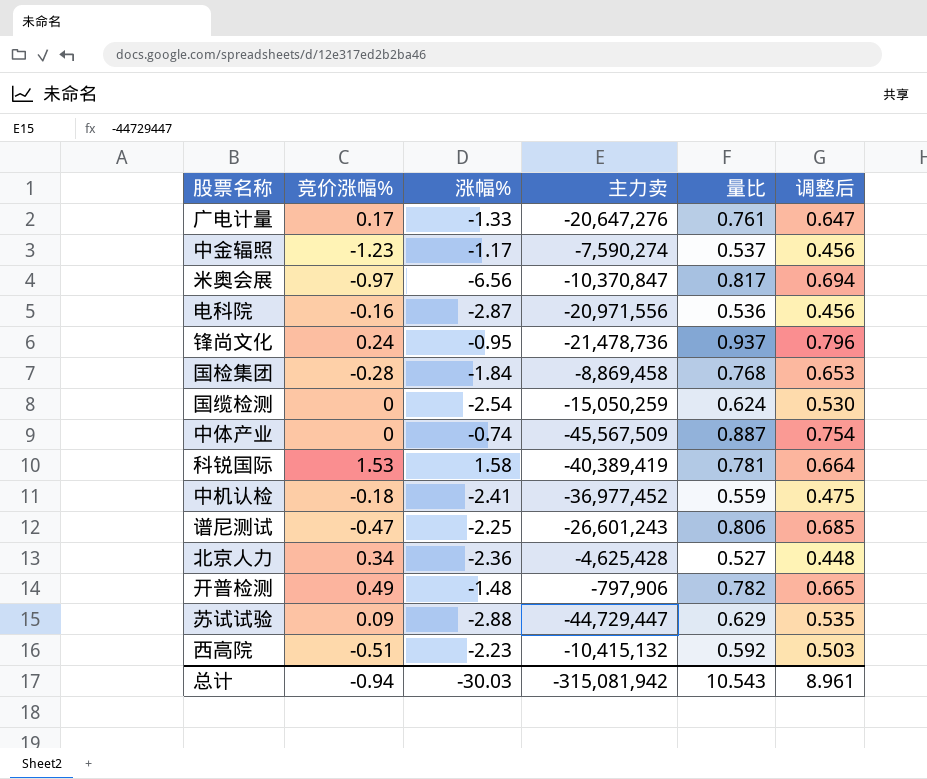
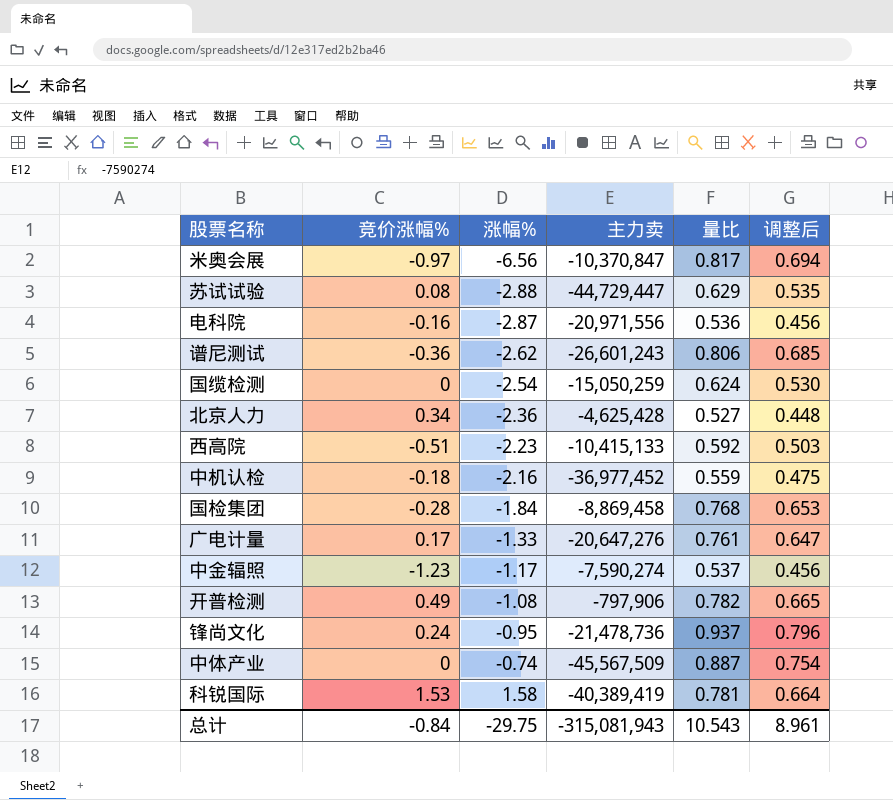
row order: none -> 涨幅% ascending
苏试试验 | 竞价涨幅%: 0.09 -> 0.08
谱尼测试 | 竞价涨幅%: -0.47 -> -0.36
谱尼测试 | 涨幅%: -2.25 -> -2.62
西高院 | 主力卖: -10,415,132 -> -10,415,133
中机认检 | 涨幅%: -2.41 -> -2.16
开普检测 | 涨幅%: -1.48 -> -1.08
总计 | 竞价涨幅%: -0.94 -> -0.84
总计 | 涨幅%: -30.03 -> -29.75
总计 | 主力卖: -315,081,942 -> -315,081,943

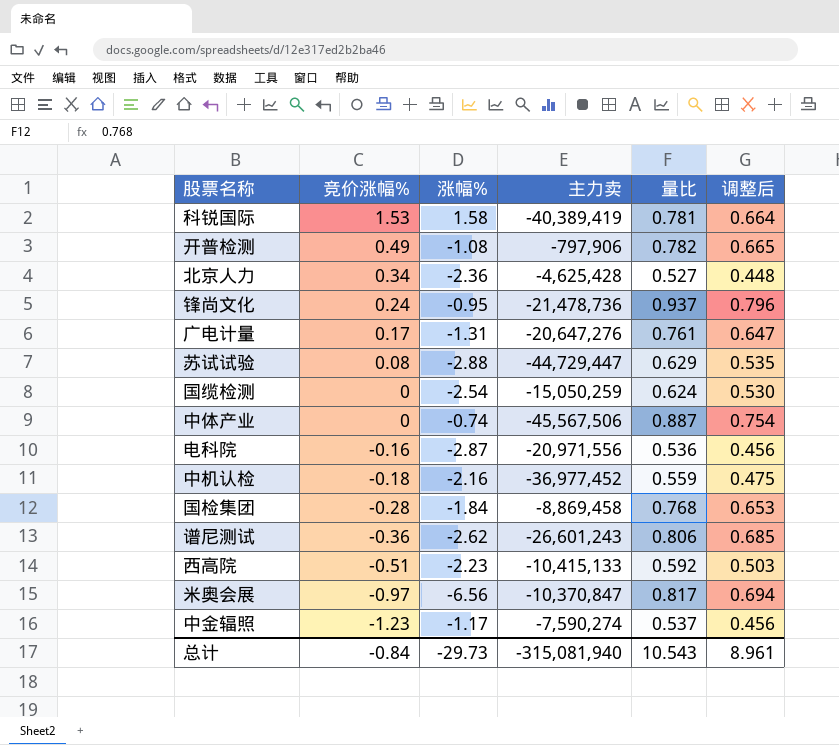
row order: 涨幅% ascending -> 竞价涨幅% descending
广电计量 | 涨幅%: -1.33 -> -1.31
中体产业 | 主力卖: -45,567,509 -> -45,567,506
总计 | 涨幅%: -29.75 -> -29.73
总计 | 主力卖: -315,081,943 -> -315,081,940

